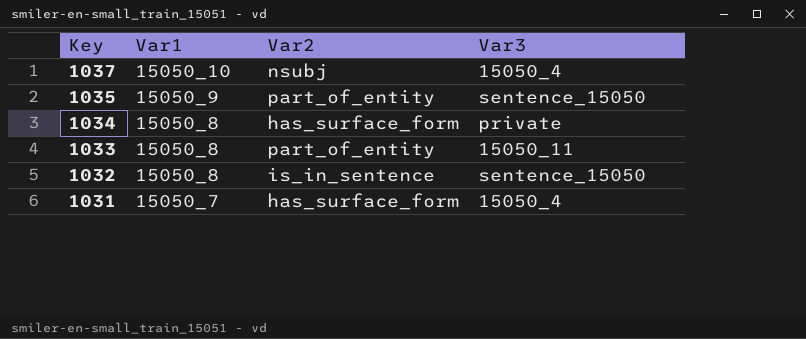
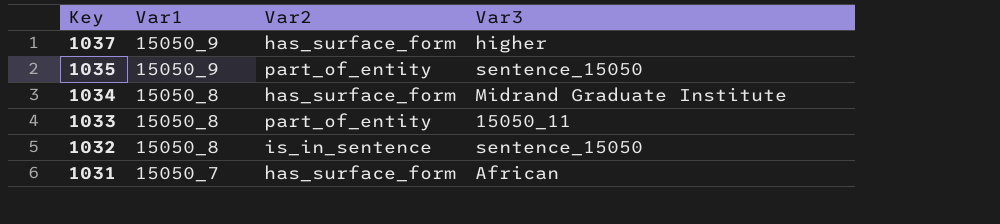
1037 | Var1: 15050_10 -> 15050_9
1037 | Var2: nsubj -> has_surface_form
1037 | Var3: 15050_4 -> higher
1034 | Var3: private -> Midrand Graduate Institute
1031 | Var3: 15050_4 -> African

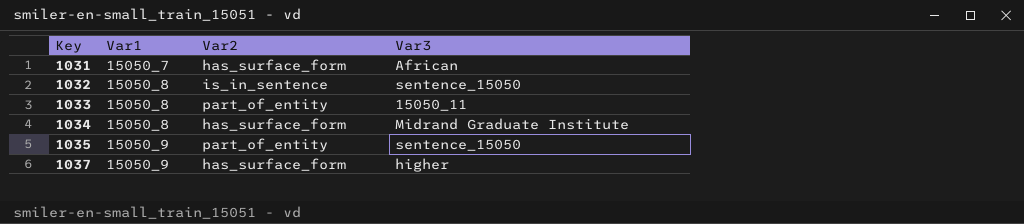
row order: Key descending -> Key ascending

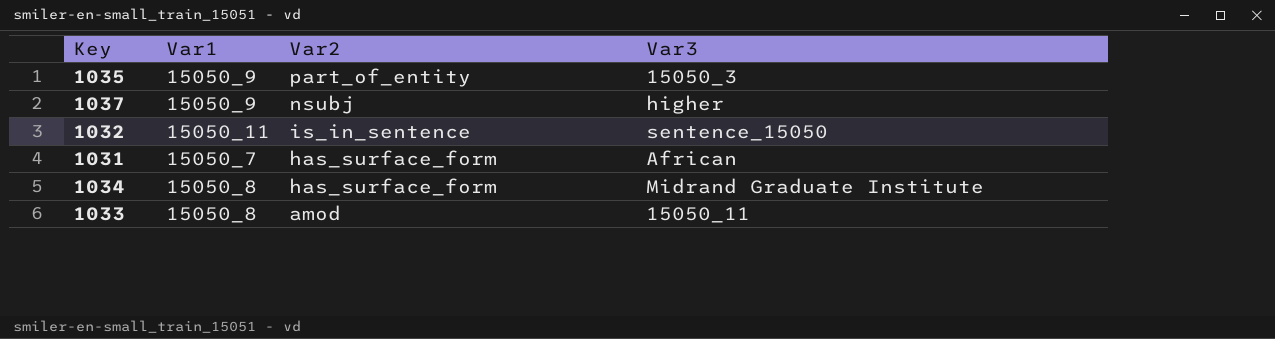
row order: Key ascending -> Var2 descending
1035 | Var3: sentence_15050 -> 15050_3
1037 | Var2: has_surface_form -> nsubj
1032 | Var1: 15050_8 -> 15050_11
1033 | Var2: part_of_entity -> amod

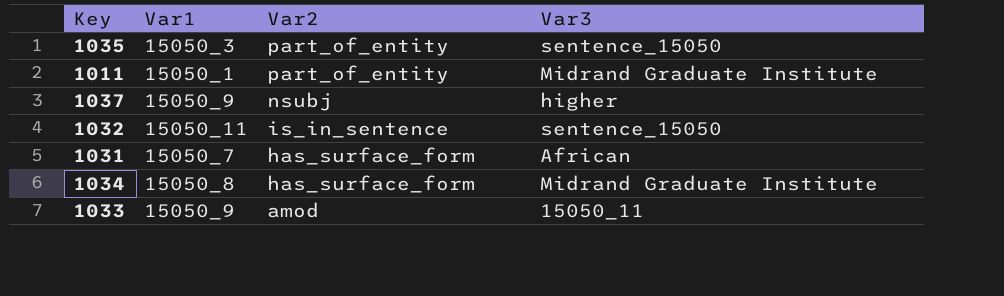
1035 | Var1: 15050_9 -> 15050_3
1035 | Var3: 15050_3 -> sentence_15050
row 1011: none -> 15050_1 | part_of_entity | Midrand Graduate Institute
1033 | Var1: 15050_8 -> 15050_9

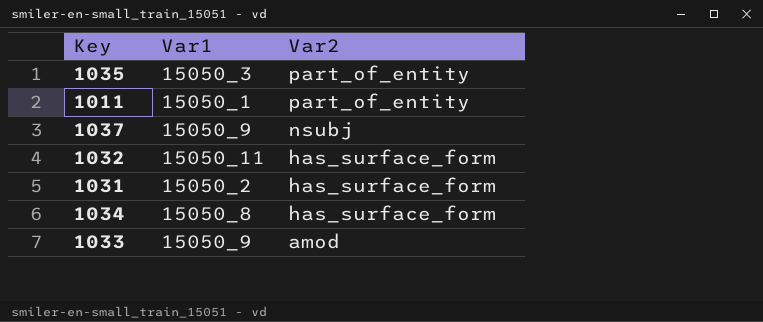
column Var3 | position: 4 -> none
1032 | Var2: is_in_sentence -> has_surface_form
1031 | Var1: 15050_7 -> 15050_2

